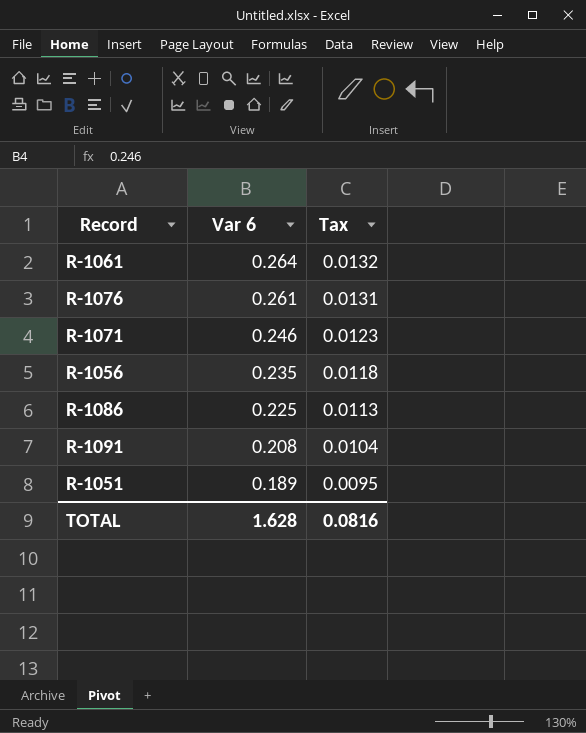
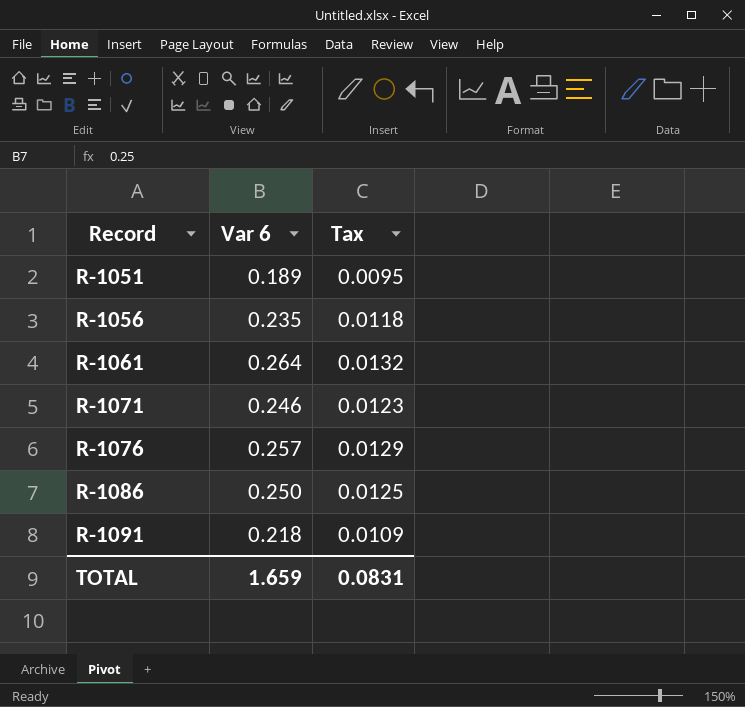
row order: Var 6 descending -> Record ascending
R-1076 | Var 6: 0.261 -> 0.257
R-1076 | Tax: 0.0131 -> 0.0129
R-1086 | Var 6: 0.225 -> 0.250
R-1086 | Tax: 0.0113 -> 0.0125
R-1091 | Var 6: 0.208 -> 0.218
R-1091 | Tax: 0.0104 -> 0.0109
TOTAL | Var 6: 1.628 -> 1.659
TOTAL | Tax: 0.0816 -> 0.0831

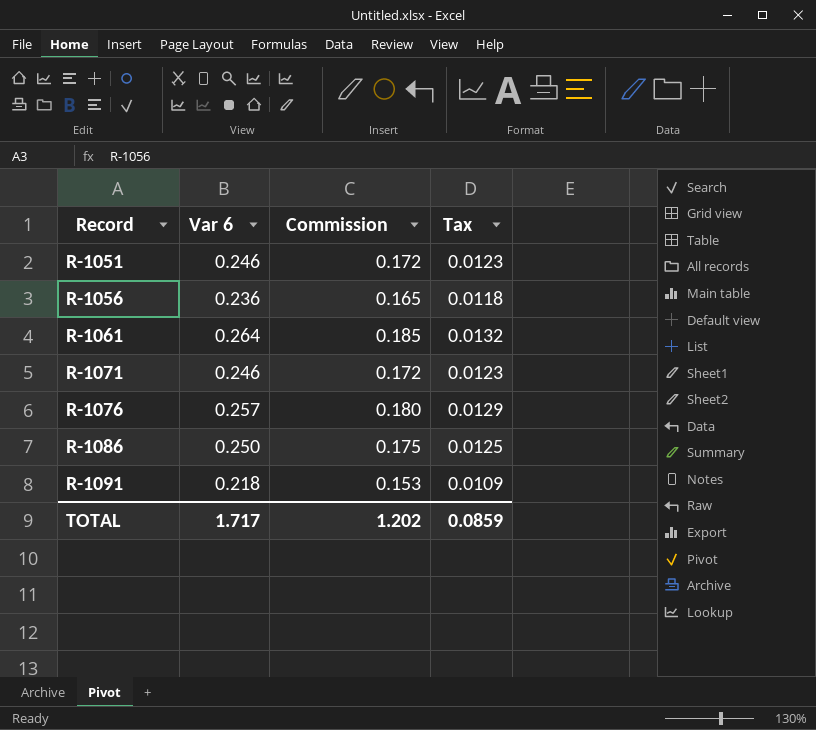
column Commission | formula: none -> [Var 6] * 0.7
R-1051 | Var 6: 0.189 -> 0.246
R-1051 | Tax: 0.0095 -> 0.0123
R-1056 | Var 6: 0.235 -> 0.236
TOTAL | Var 6: 1.659 -> 1.717
TOTAL | Tax: 0.0831 -> 0.0859

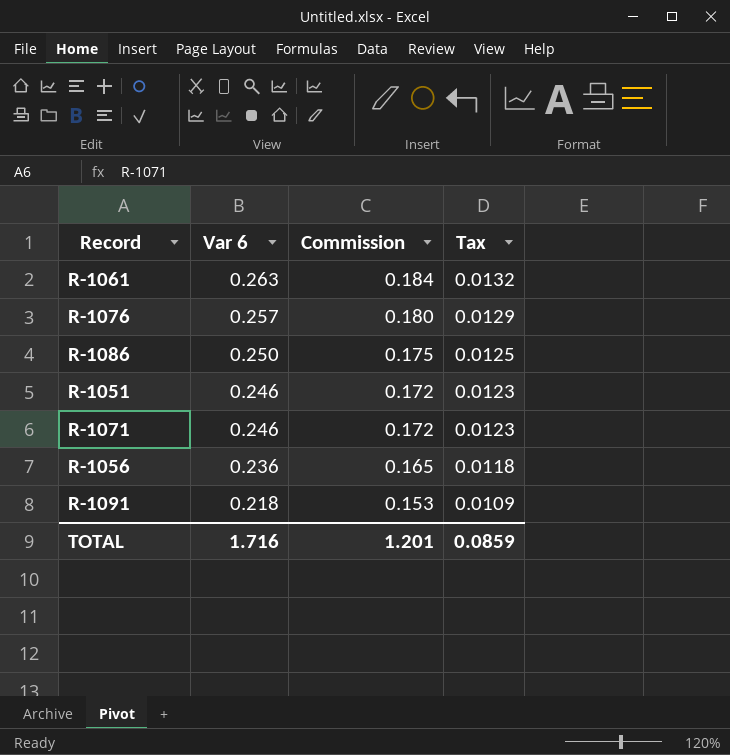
row order: Record ascending -> Var 6 descending
R-1061 | Var 6: 0.264 -> 0.263
R-1061 | Commission: 0.185 -> 0.184
TOTAL | Var 6: 1.717 -> 1.716
TOTAL | Commission: 1.202 -> 1.201

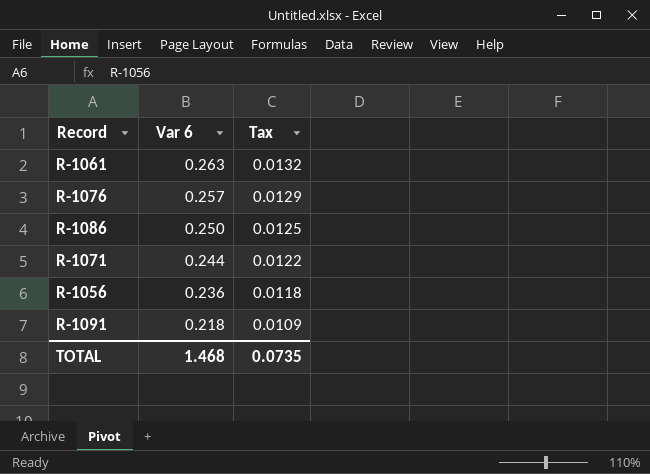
column Commission | formula: [Var 6] * 0.7 -> none
row R-1051: 0.246 | 0.172 | 0.0123 -> none
R-1071 | Var 6: 0.246 -> 0.244
R-1071 | Tax: 0.0123 -> 0.0122
TOTAL | Var 6: 1.716 -> 1.468
TOTAL | Tax: 0.0859 -> 0.0735

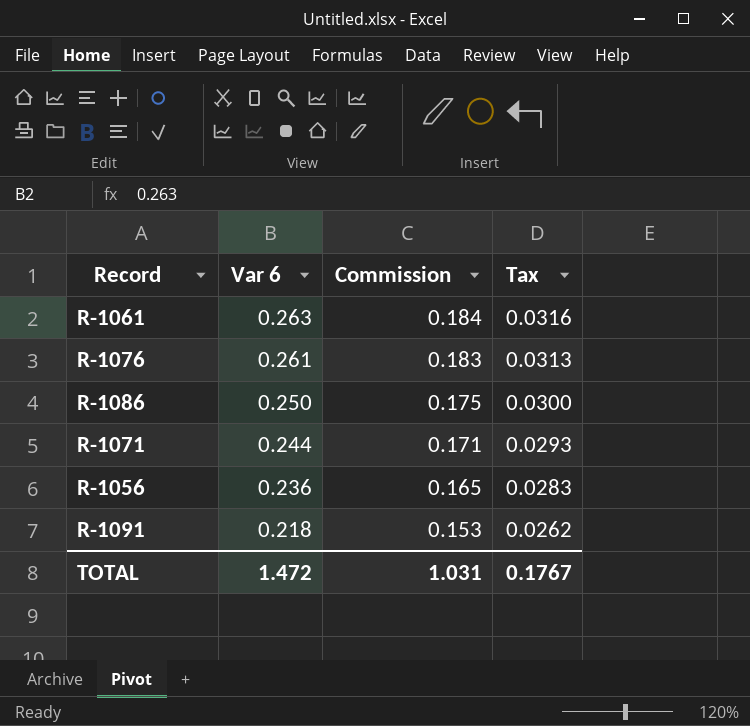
column Commission | formula: none -> [Var 6] * 0.7
column Tax | formula: [Var 6] * 0.05 -> [Var 6] * 0.12
R-1076 | Var 6: 0.257 -> 0.261
TOTAL | Var 6: 1.468 -> 1.472
TOTAL | Tax: 0.0735 -> 0.1767

